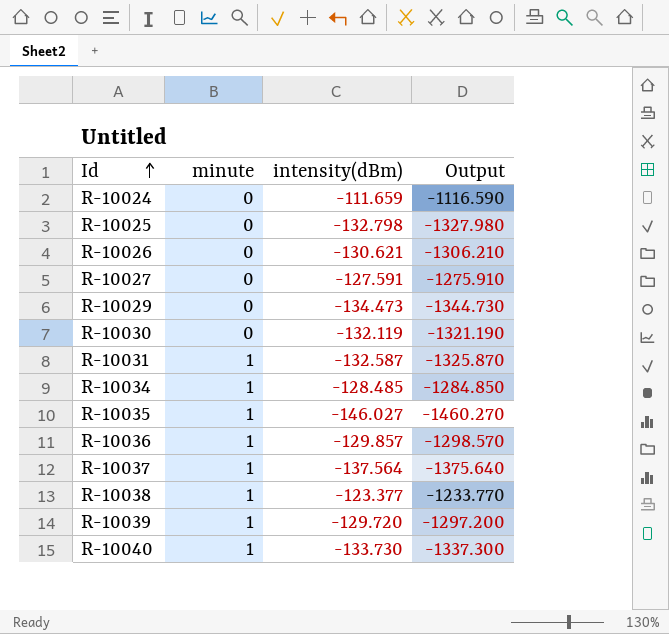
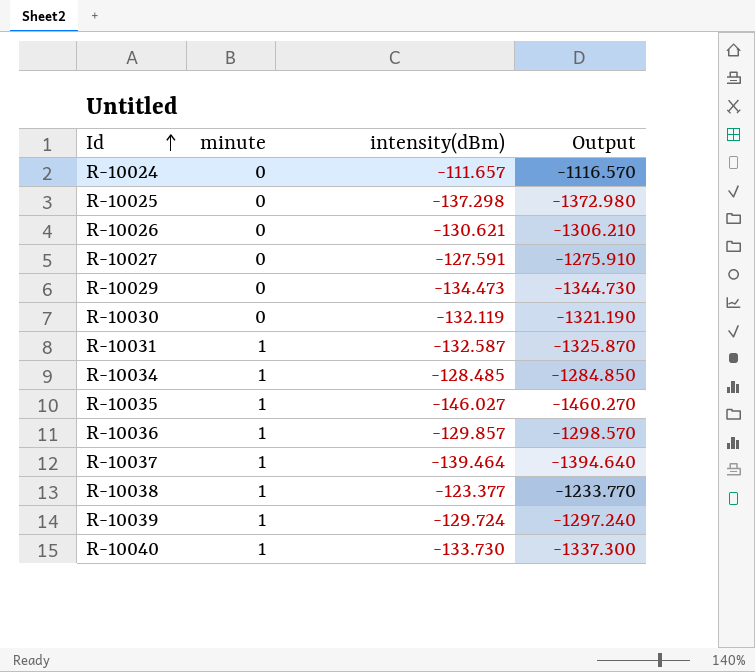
R-10024 | intensity(dBm): -111.659 -> -111.657
R-10024 | Output: -1116.590 -> -1116.570
R-10025 | intensity(dBm): -132.798 -> -137.298
R-10025 | Output: -1327.980 -> -1372.980
R-10037 | intensity(dBm): -137.564 -> -139.464
R-10037 | Output: -1375.640 -> -1394.640
R-10039 | intensity(dBm): -129.720 -> -129.724
R-10039 | Output: -1297.200 -> -1297.240

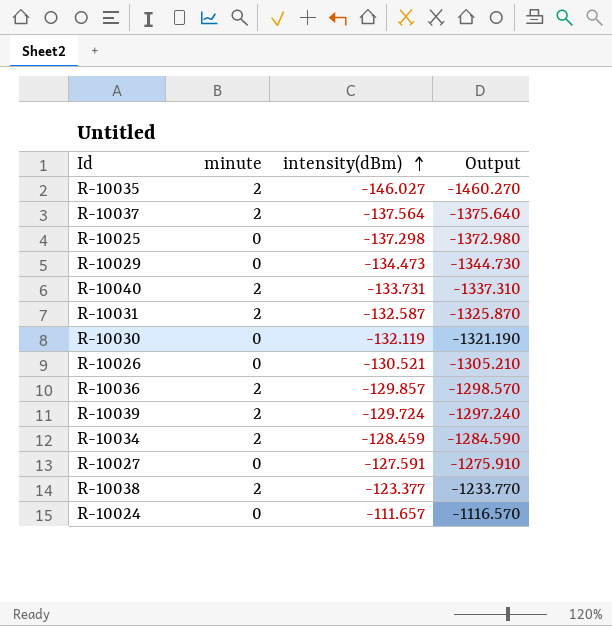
row order: Id ascending -> intensity(dBm) ascending
R-10035 | minute: 1 -> 2
R-10037 | minute: 1 -> 2
R-10037 | intensity(dBm): -139.464 -> -137.564
R-10037 | Output: -1394.640 -> -1375.640
R-10040 | minute: 1 -> 2
R-10040 | intensity(dBm): -133.730 -> -133.731
R-10040 | Output: -1337.300 -> -1337.310
R-10031 | minute: 1 -> 2
R-10026 | intensity(dBm): -130.621 -> -130.521
R-10026 | Output: -1306.210 -> -1305.210
R-10036 | minute: 1 -> 2
R-10039 | minute: 1 -> 2
R-10034 | minute: 1 -> 2
R-10034 | intensity(dBm): -128.485 -> -128.459
R-10034 | Output: -1284.850 -> -1284.590
R-10038 | minute: 1 -> 2

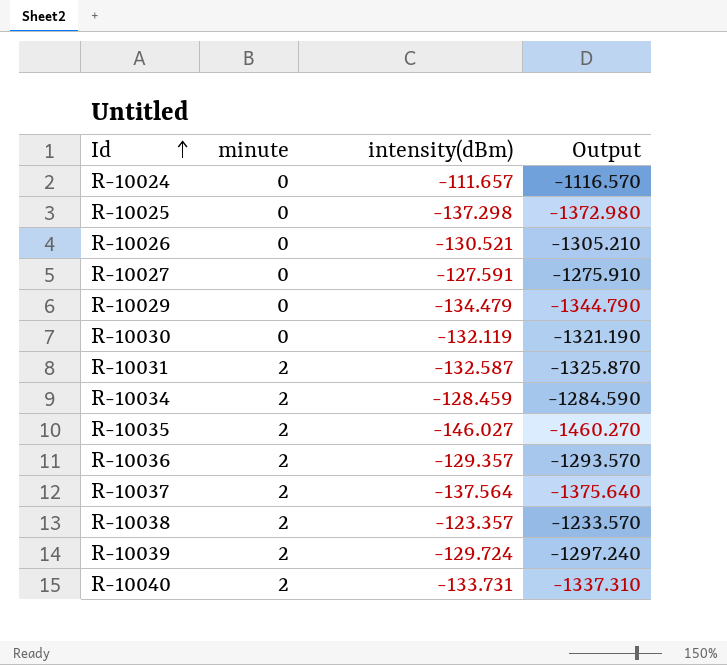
row order: intensity(dBm) ascending -> Id ascending
R-10029 | intensity(dBm): -134.473 -> -134.479
R-10029 | Output: -1344.730 -> -1344.790
R-10036 | intensity(dBm): -129.857 -> -129.357
R-10036 | Output: -1298.570 -> -1293.570
R-10038 | intensity(dBm): -123.377 -> -123.357
R-10038 | Output: -1233.770 -> -1233.570

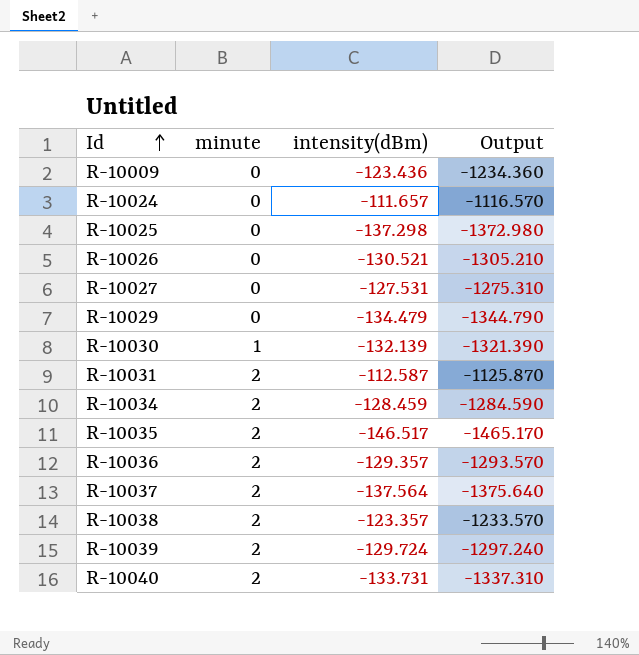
row R-10009: none -> 0 | -123.436 | -1234.360
R-10027 | intensity(dBm): -127.591 -> -127.531
R-10027 | Output: -1275.910 -> -1275.310
R-10030 | minute: 0 -> 1
R-10030 | intensity(dBm): -132.119 -> -132.139
R-10030 | Output: -1321.190 -> -1321.390
R-10031 | intensity(dBm): -132.587 -> -112.587
R-10031 | Output: -1325.870 -> -1125.870
R-10035 | intensity(dBm): -146.027 -> -146.517
R-10035 | Output: -1460.270 -> -1465.170

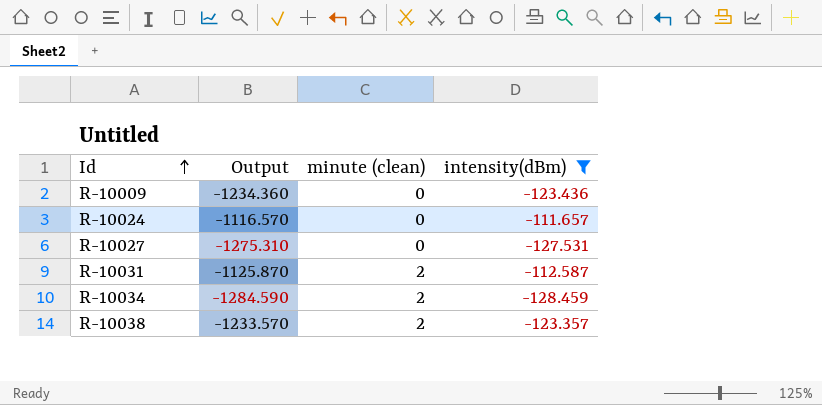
filter: none -> intensity(dBm) >= -128.459
column Output | position: 4 -> 2
column name: minute -> minute (clean)

